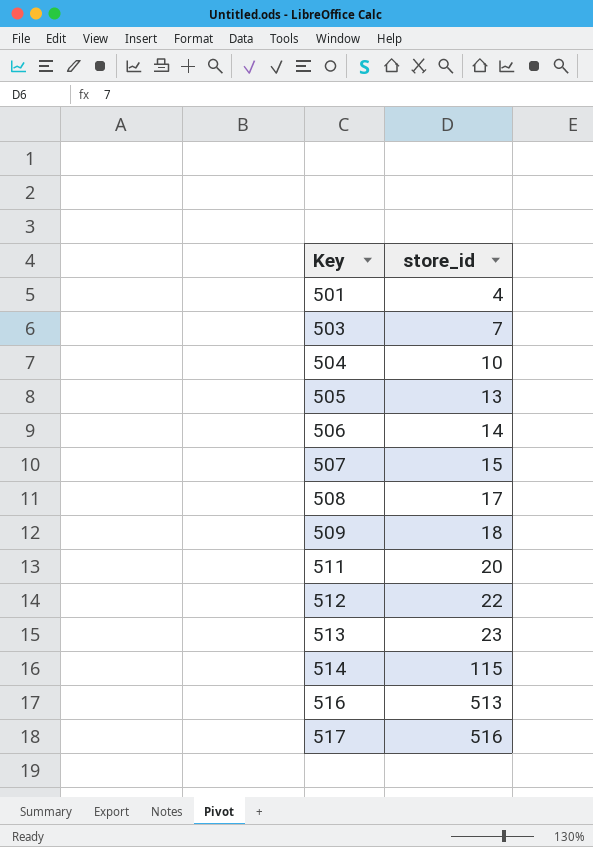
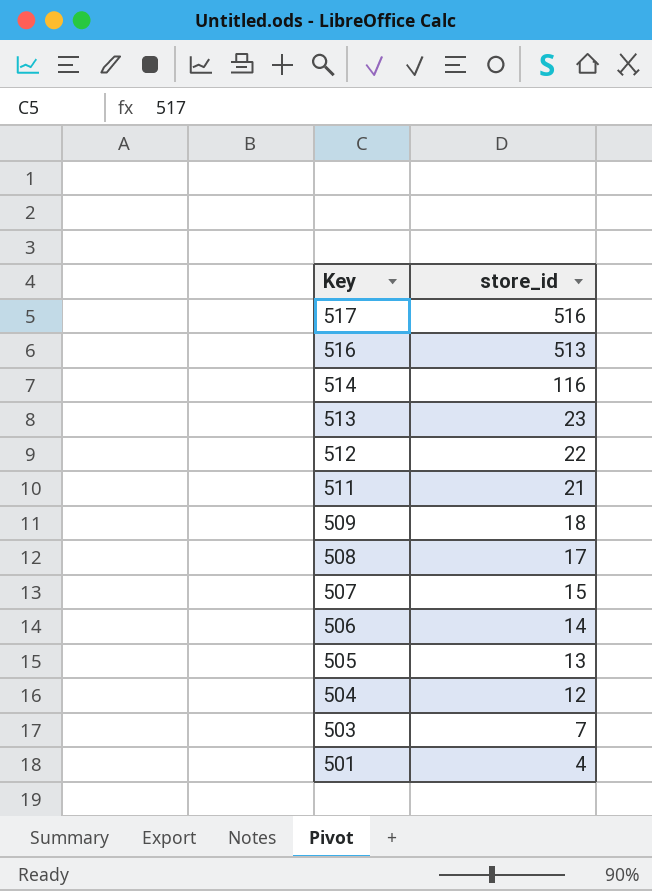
row order: Key ascending -> Key descending
514 | store_id: 115 -> 116
511 | store_id: 20 -> 21
504 | store_id: 10 -> 12

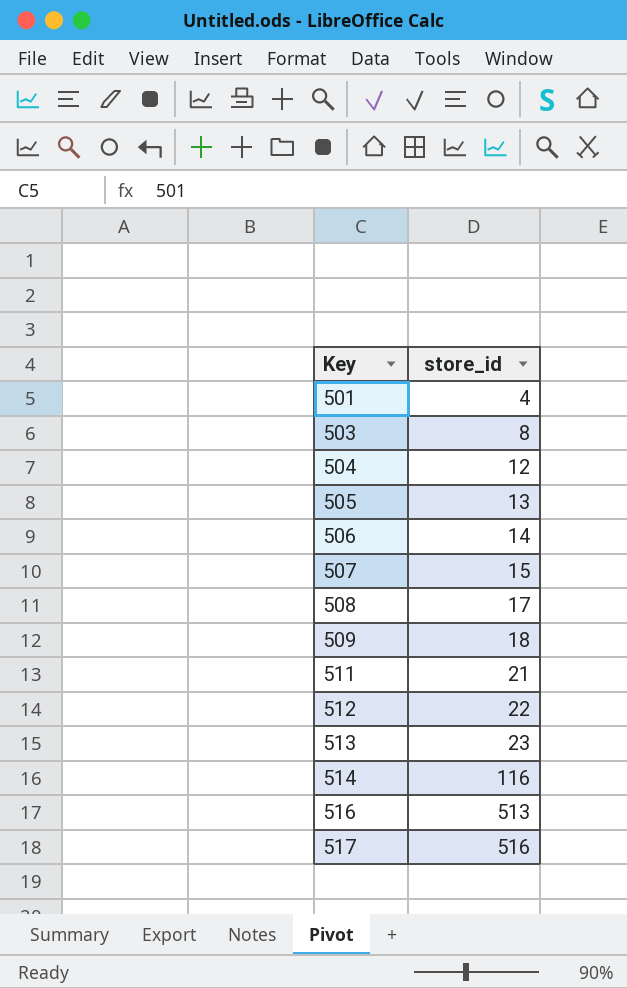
row order: Key descending -> Key ascending
503 | store_id: 7 -> 8

